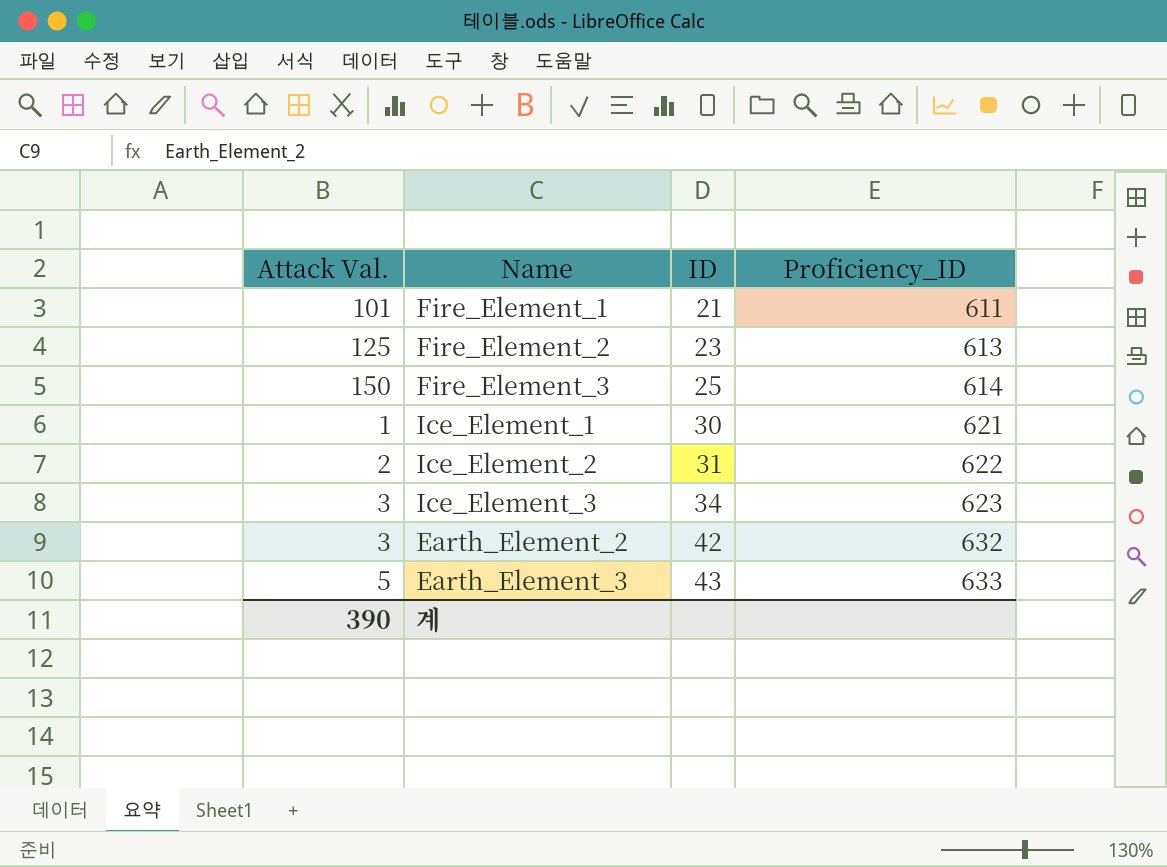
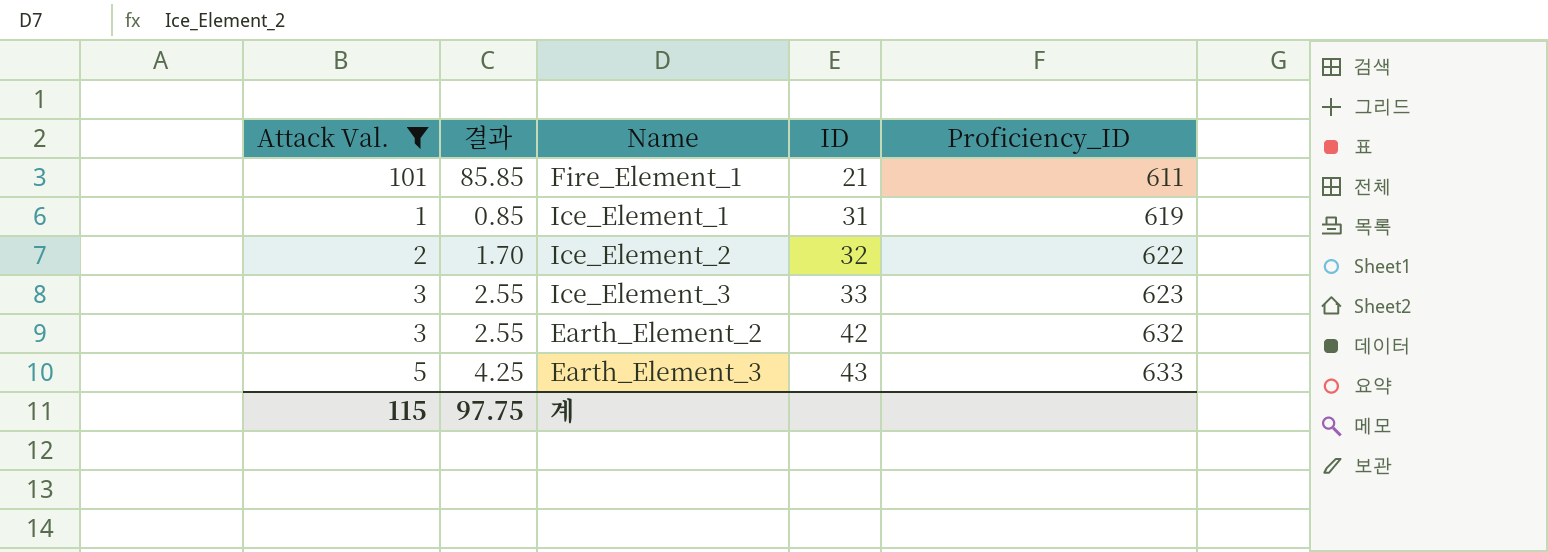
filter: none -> Attack Val. <= 101
column 결과 | formula: none -> [Attack Val.] * 0.85
Ice_Element_1 | ID: 30 -> 31
Ice_Element_1 | Proficiency_ID: 621 -> 619
Ice_Element_2 | ID: 31 -> 32
Ice_Element_3 | ID: 34 -> 33
계 | Attack Val.: 390 -> 115

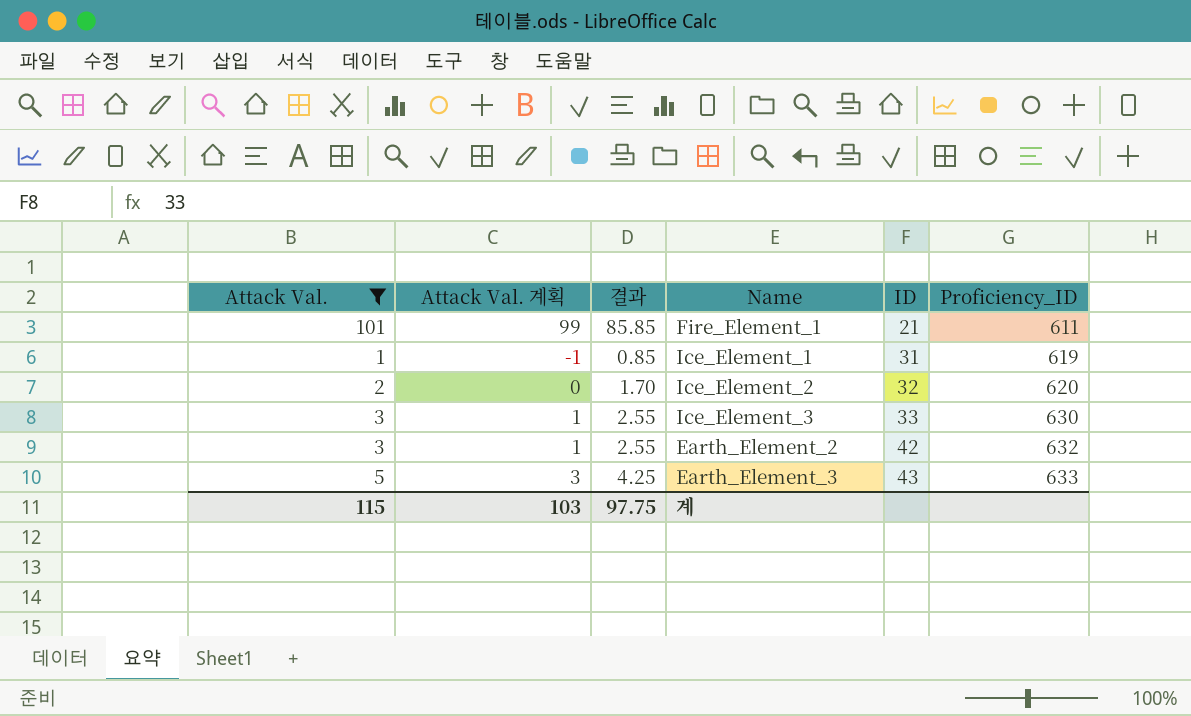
column Attack Val. 계획 | formula: none -> [Attack Val.] - 2
Ice_Element_2 | Proficiency_ID: 622 -> 620
Ice_Element_3 | Proficiency_ID: 623 -> 630

